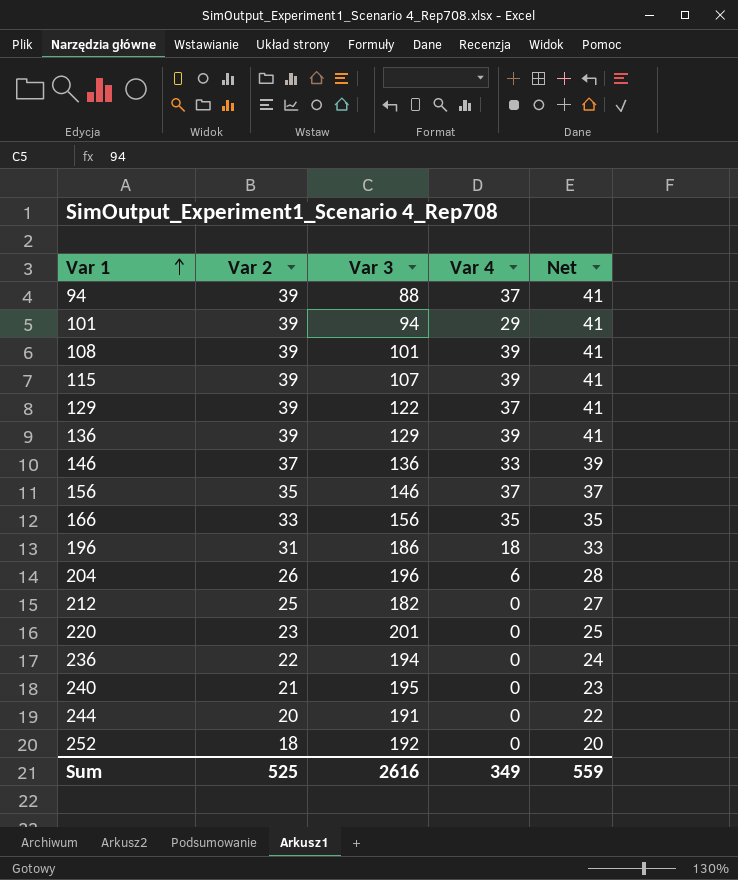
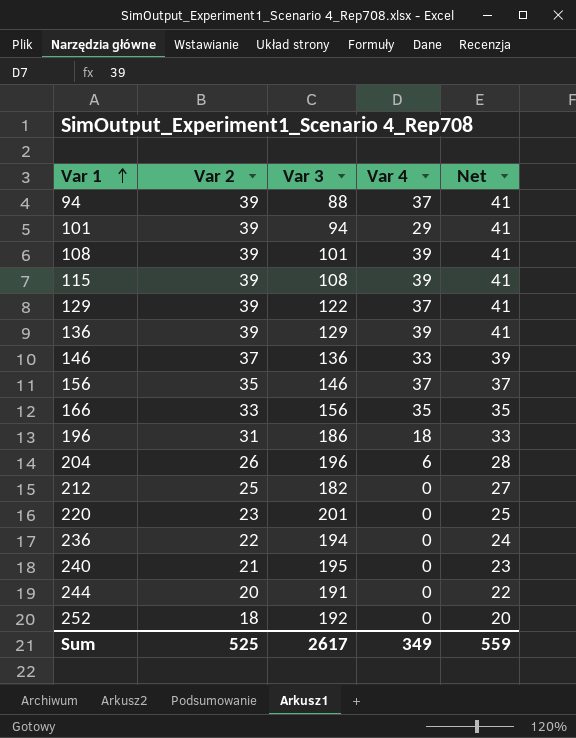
115 | Var 3: 107 -> 108
Sum | Var 3: 2616 -> 2617

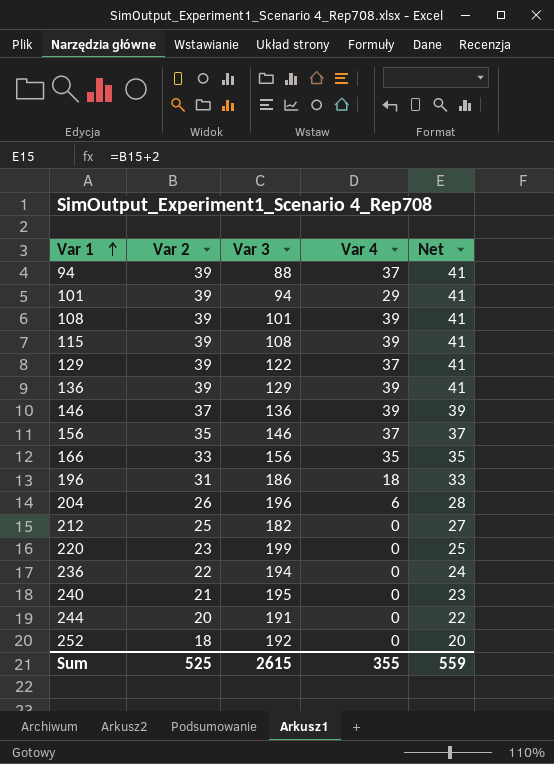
146 | Var 4: 33 -> 39
220 | Var 3: 201 -> 199
Sum | Var 3: 2617 -> 2615
Sum | Var 4: 349 -> 355

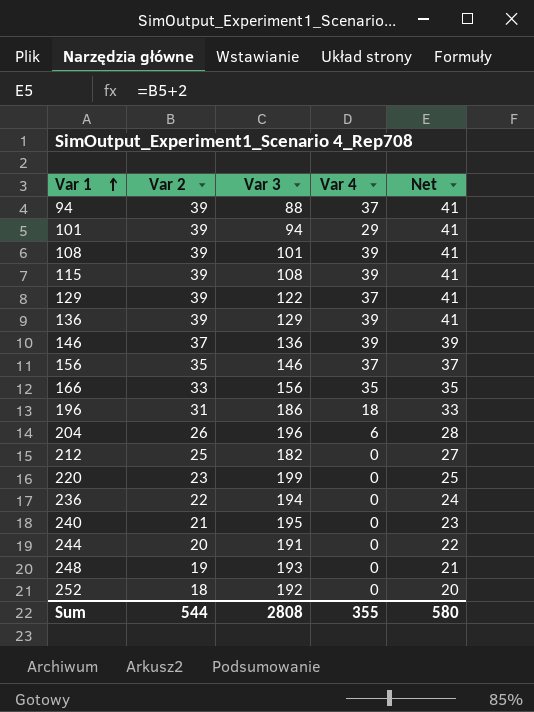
row 248: none -> 19 | 193 | 0 | 21
Sum | Var 2: 525 -> 544
Sum | Var 3: 2615 -> 2808
Sum | Net: 559 -> 580

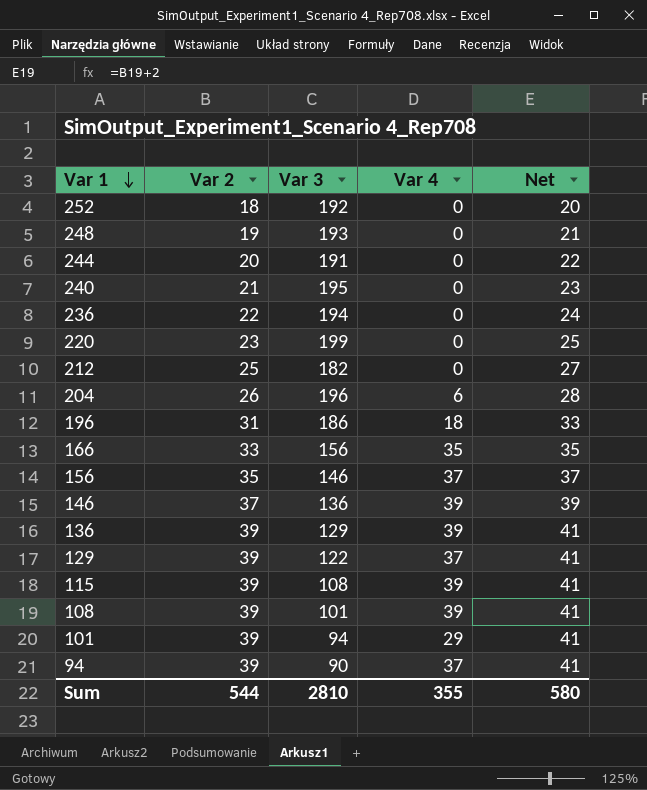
row order: Var 1 ascending -> Var 1 descending
94 | Var 3: 88 -> 90
Sum | Var 3: 2808 -> 2810

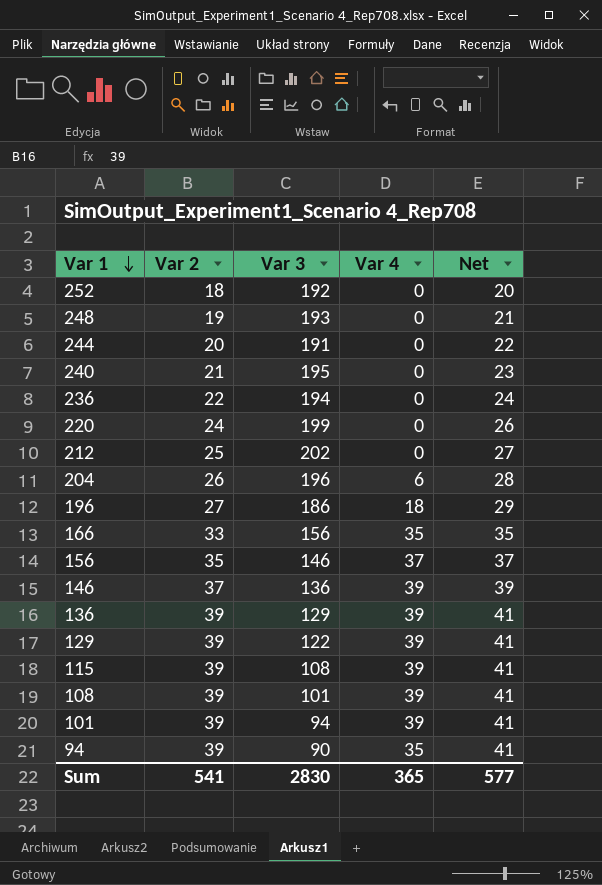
220 | Var 2: 23 -> 24
220 | Net: 25 -> 26
212 | Var 3: 182 -> 202
196 | Var 2: 31 -> 27
196 | Net: 33 -> 29
129 | Var 4: 37 -> 39
101 | Var 4: 29 -> 39
94 | Var 4: 37 -> 35
Sum | Var 2: 544 -> 541
Sum | Var 3: 2810 -> 2830
Sum | Var 4: 355 -> 365
Sum | Net: 580 -> 577

